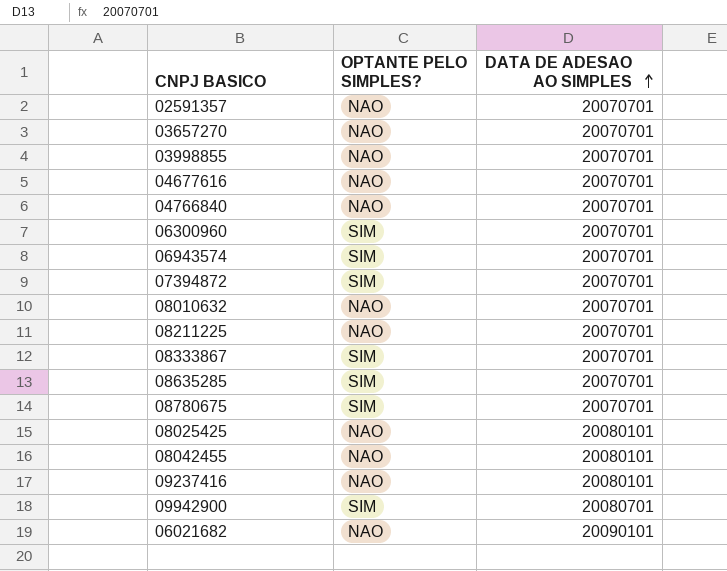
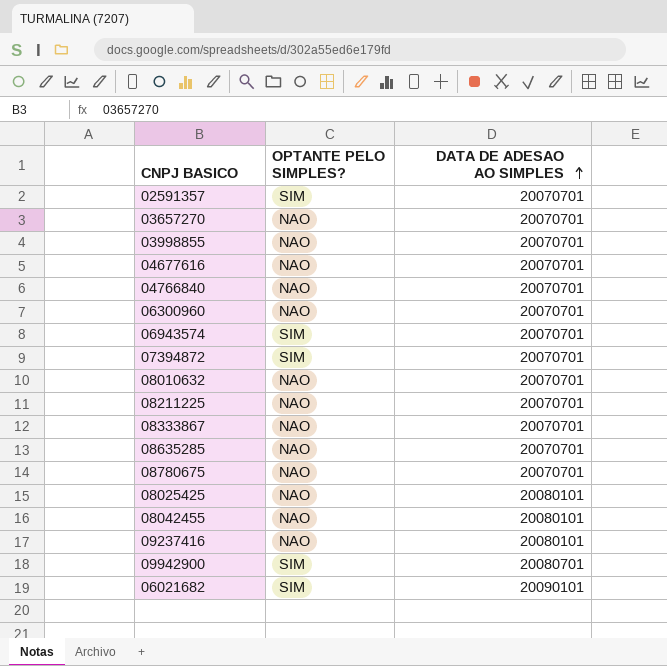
02591357 | OPTANTE PELO SIMPLES?: NAO -> SIM
06300960 | OPTANTE PELO SIMPLES?: SIM -> NAO
08333867 | OPTANTE PELO SIMPLES?: SIM -> NAO
08635285 | OPTANTE PELO SIMPLES?: SIM -> NAO
08780675 | OPTANTE PELO SIMPLES?: SIM -> NAO
06021682 | OPTANTE PELO SIMPLES?: NAO -> SIM

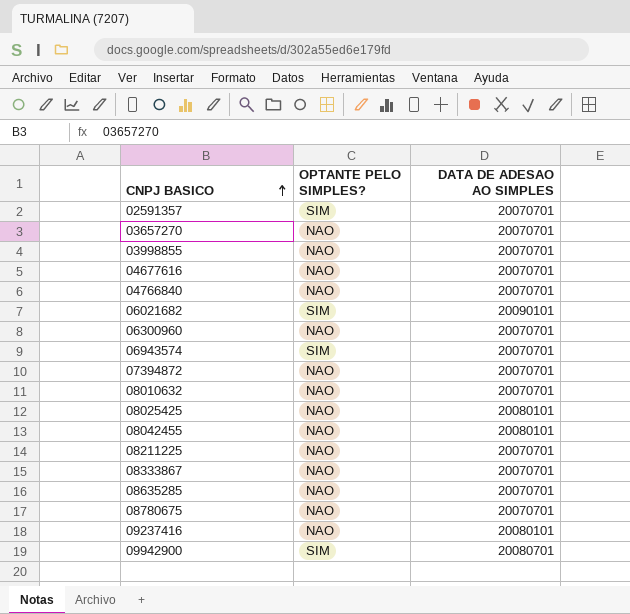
row order: DATA DE ADESAO AO SIMPLES ascending -> CNPJ BASICO ascending
07394872 | OPTANTE PELO SIMPLES?: SIM -> NAO

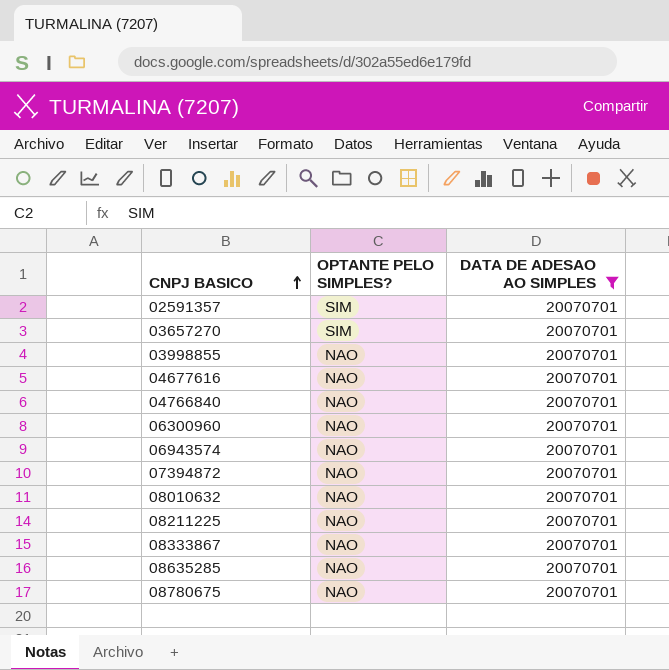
filter: none -> DATA DE ADESAO AO SIMPLES = 20070701
03657270 | OPTANTE PELO SIMPLES?: NAO -> SIM
06943574 | OPTANTE PELO SIMPLES?: SIM -> NAO

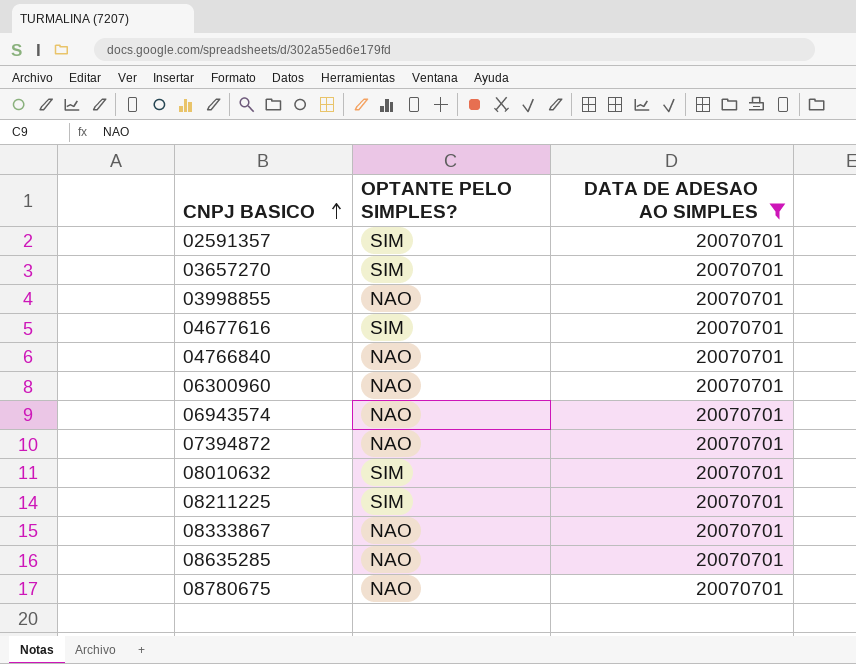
04677616 | OPTANTE PELO SIMPLES?: NAO -> SIM
08010632 | OPTANTE PELO SIMPLES?: NAO -> SIM
08211225 | OPTANTE PELO SIMPLES?: NAO -> SIM

